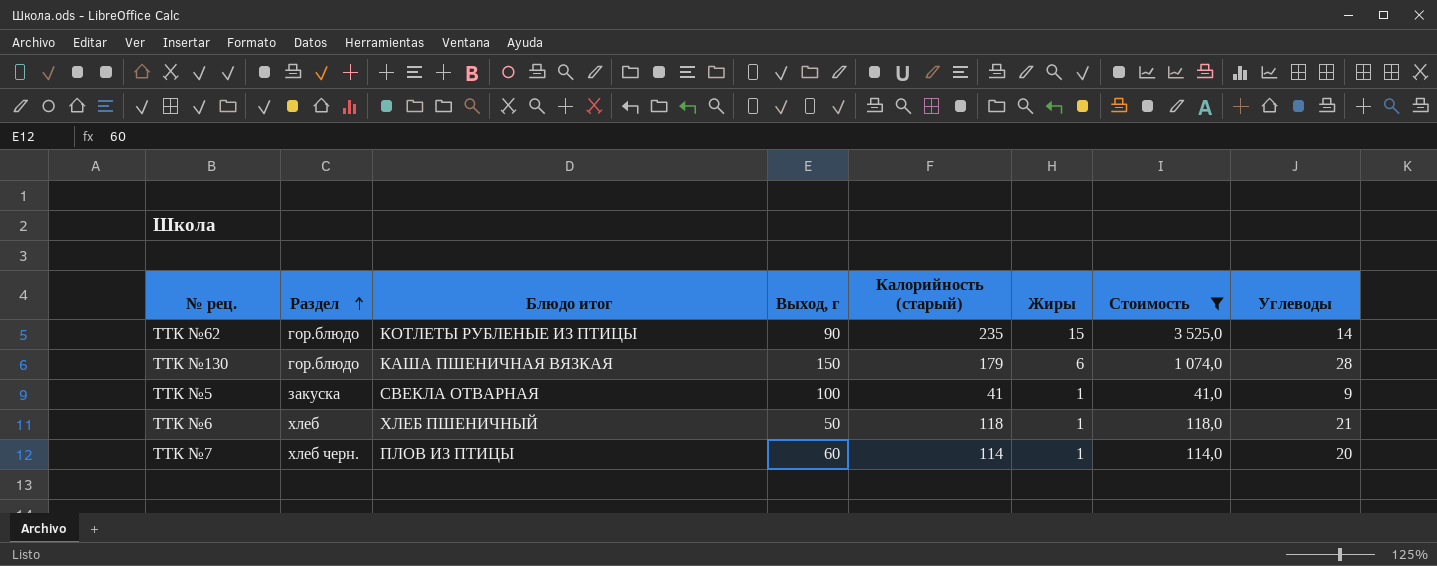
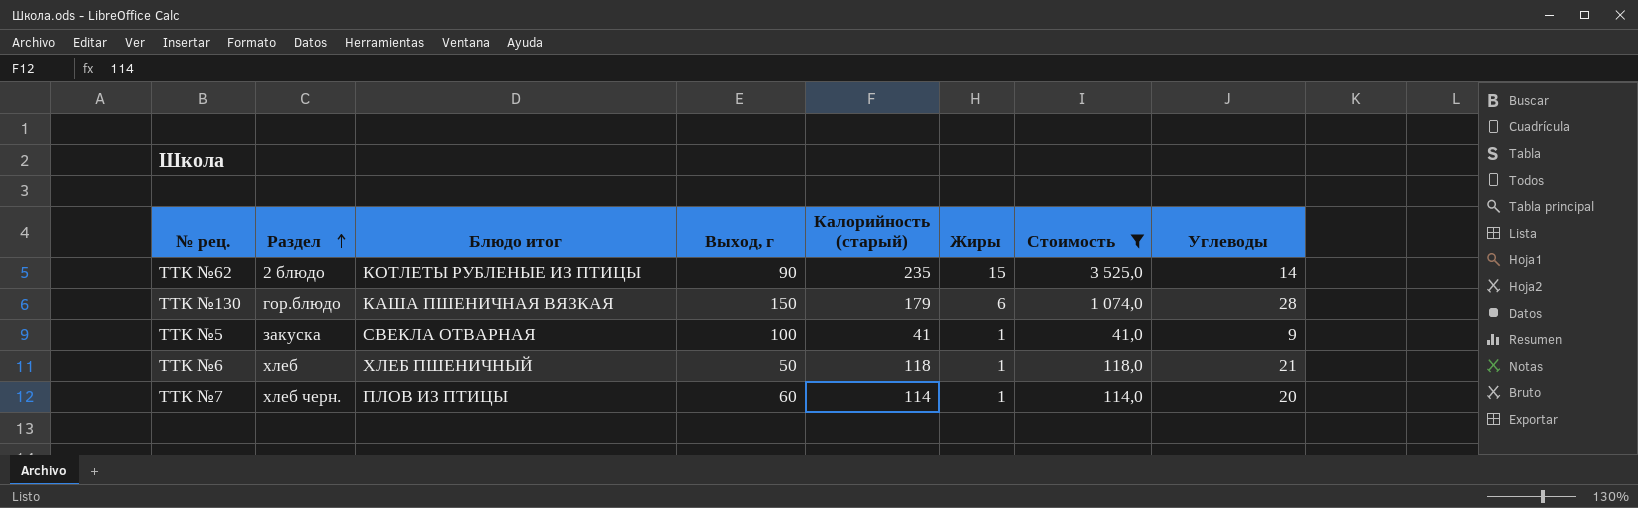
ТТК №62 | Раздел: гор.блюдо -> 2 блюдо

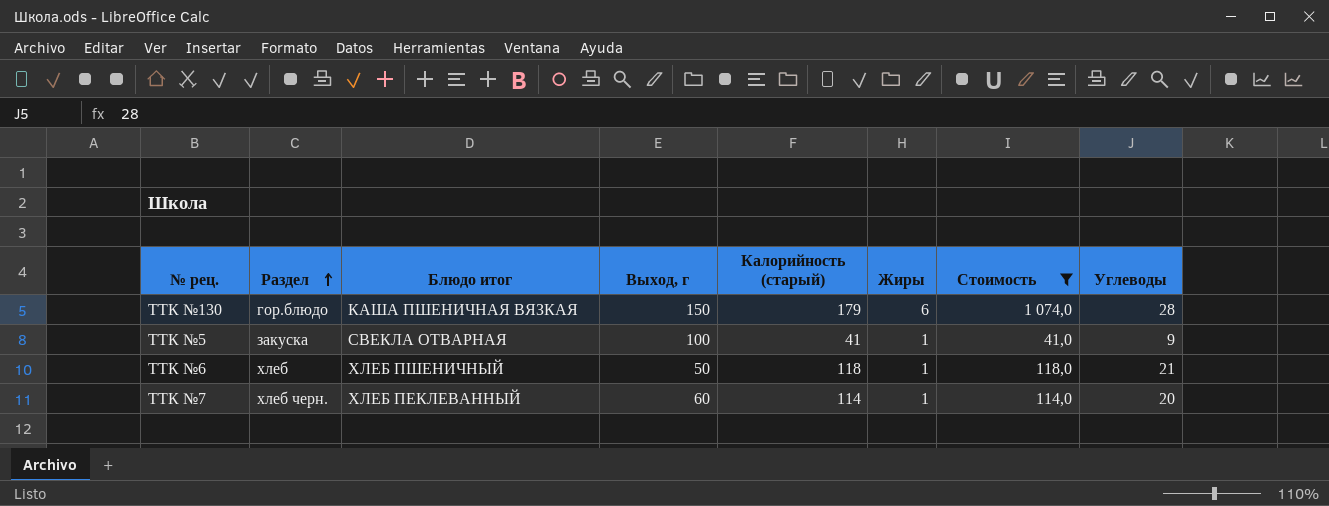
row ТТК №62: 2 блюдо | КОТЛЕТЫ РУБЛЕНЫЕ ИЗ ПТИЦЫ | 90 | 235 | 15 | 3 525,0 | 14 -> none
ТТК №7 | Блюдо итог: ПЛОВ ИЗ ПТИЦЫ -> ХЛЕБ ПЕКЛЕВАННЫЙ

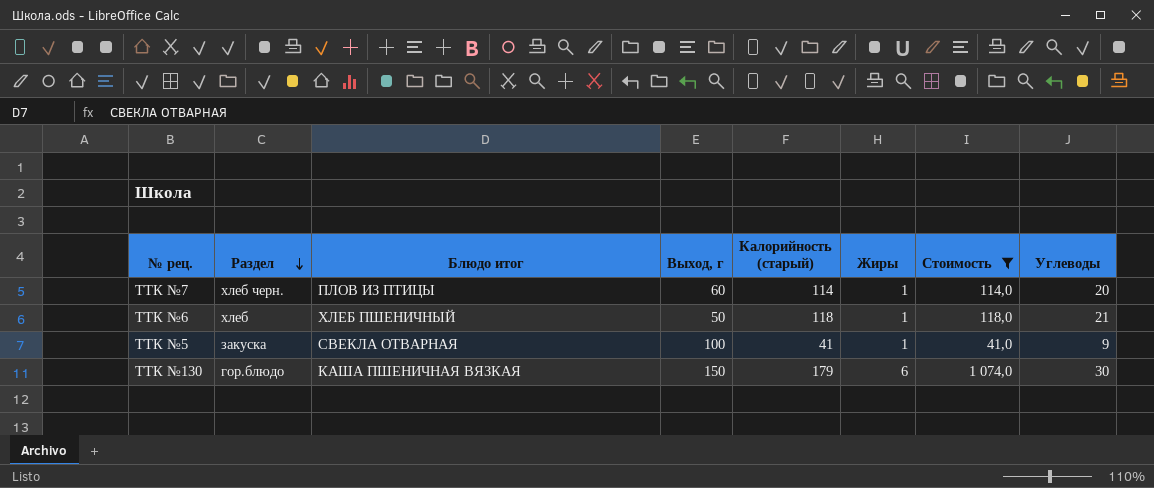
row order: Раздел ascending -> Раздел descending
ТТК №7 | Блюдо итог: ХЛЕБ ПЕКЛЕВАННЫЙ -> ПЛОВ ИЗ ПТИЦЫ
ТТК №130 | Углеводы: 28 -> 30

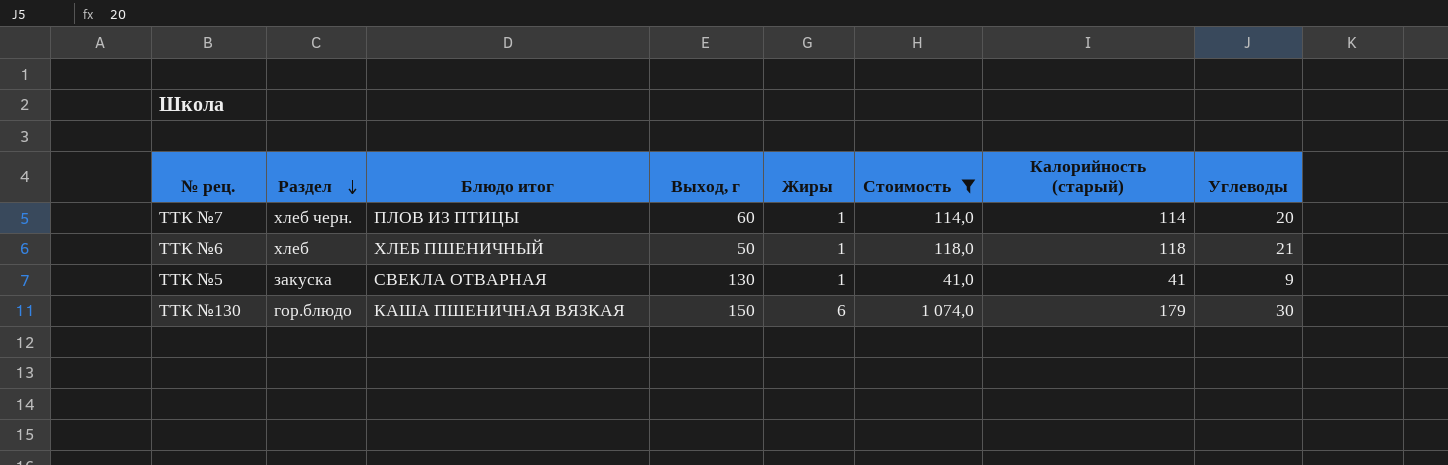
column Калорийность (старый) | position: 5 -> 7
ТТК №5 | Выход, г: 100 -> 130

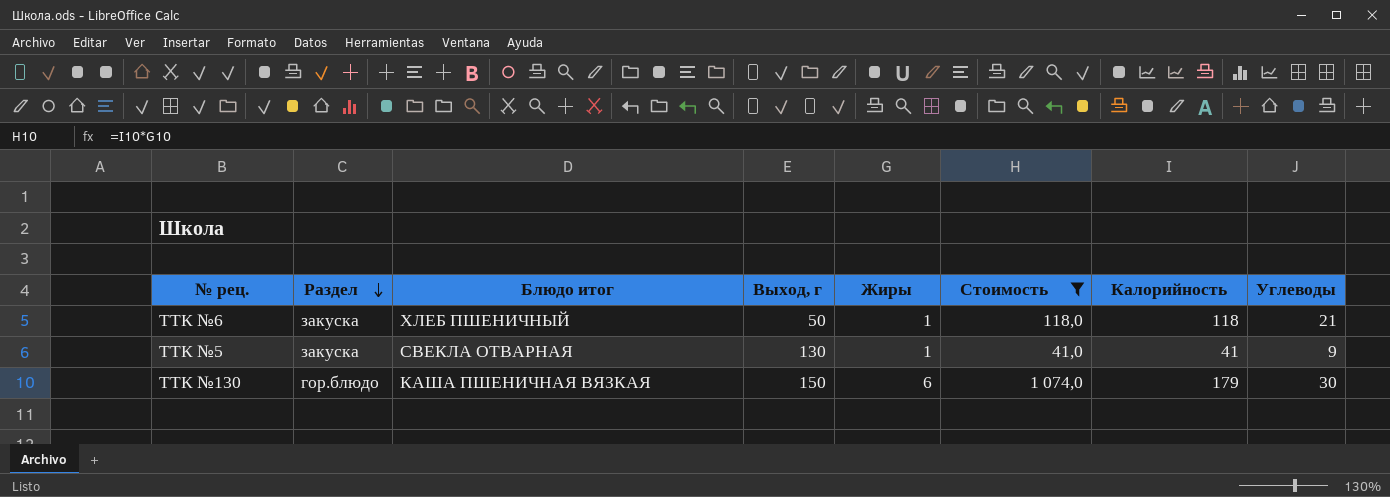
column name: Калорийность (старый) -> Калорийность
row ТТК №7: хлеб черн. | ПЛОВ ИЗ ПТИЦЫ | 60 | 1 | 114,0 | 114 | 20 -> none
ТТК №6 | Раздел: хлеб -> закуска

